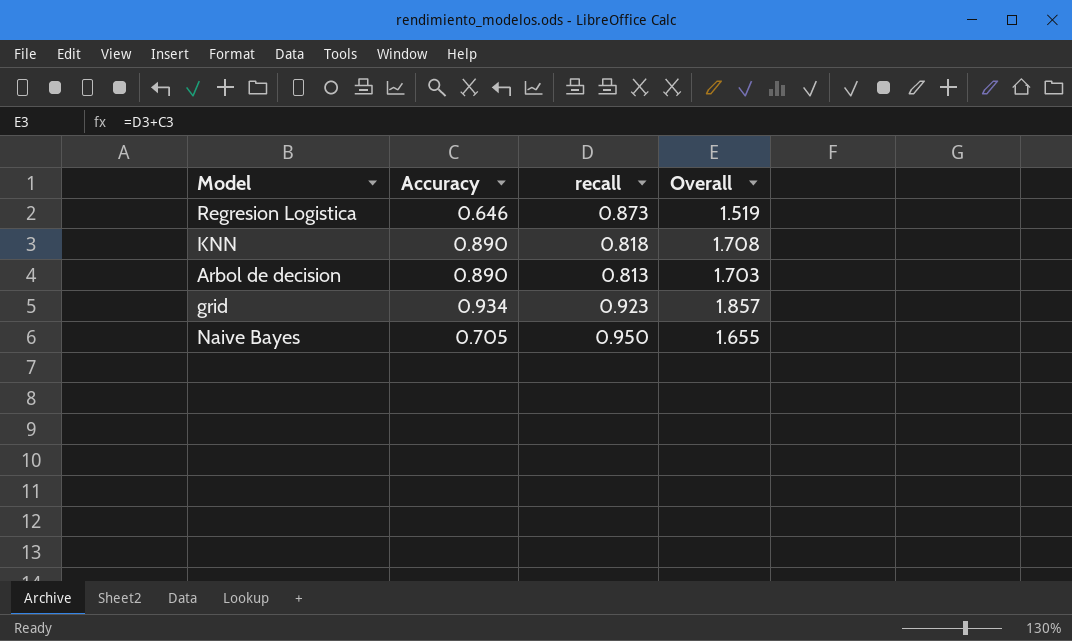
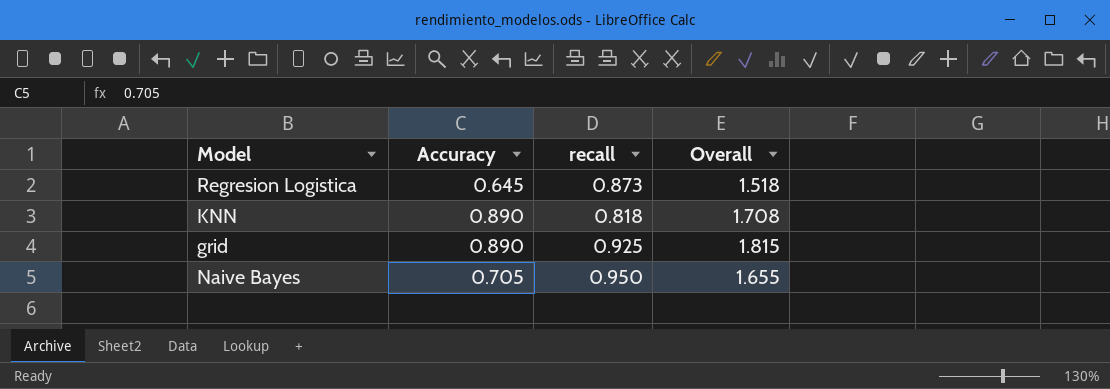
row Arbol de decision: 0.890 | 0.813 | 1.703 -> none
Regresion Logistica | Accuracy: 0.646 -> 0.645
Regresion Logistica | Overall: 1.519 -> 1.518
grid | Accuracy: 0.934 -> 0.890
grid | recall: 0.923 -> 0.925
grid | Overall: 1.857 -> 1.815

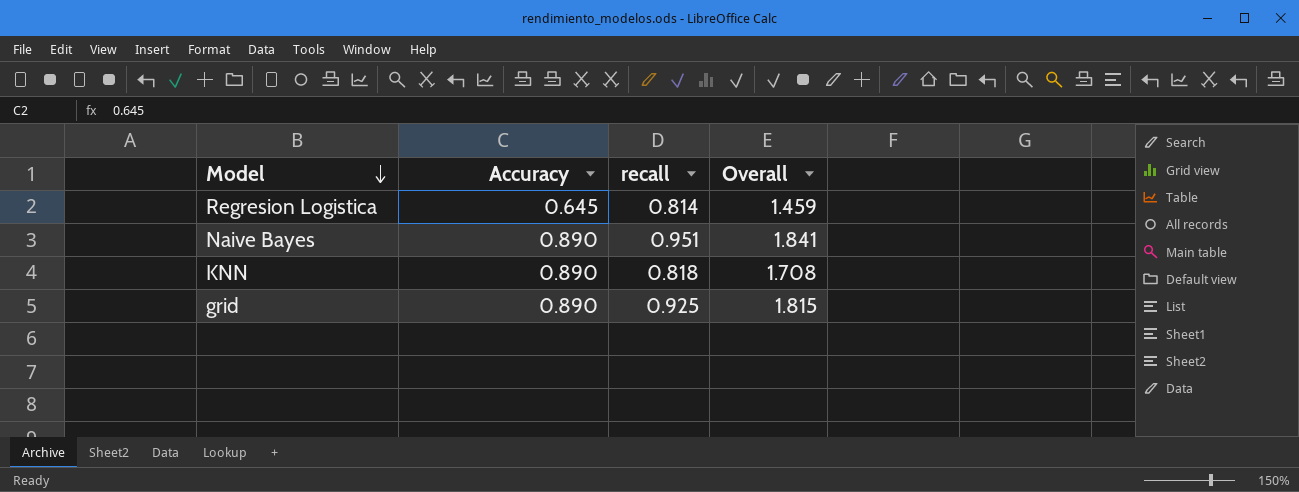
row order: none -> Model descending
Regresion Logistica | recall: 0.873 -> 0.814
Regresion Logistica | Overall: 1.518 -> 1.459
Naive Bayes | Accuracy: 0.705 -> 0.890
Naive Bayes | recall: 0.950 -> 0.951
Naive Bayes | Overall: 1.655 -> 1.841

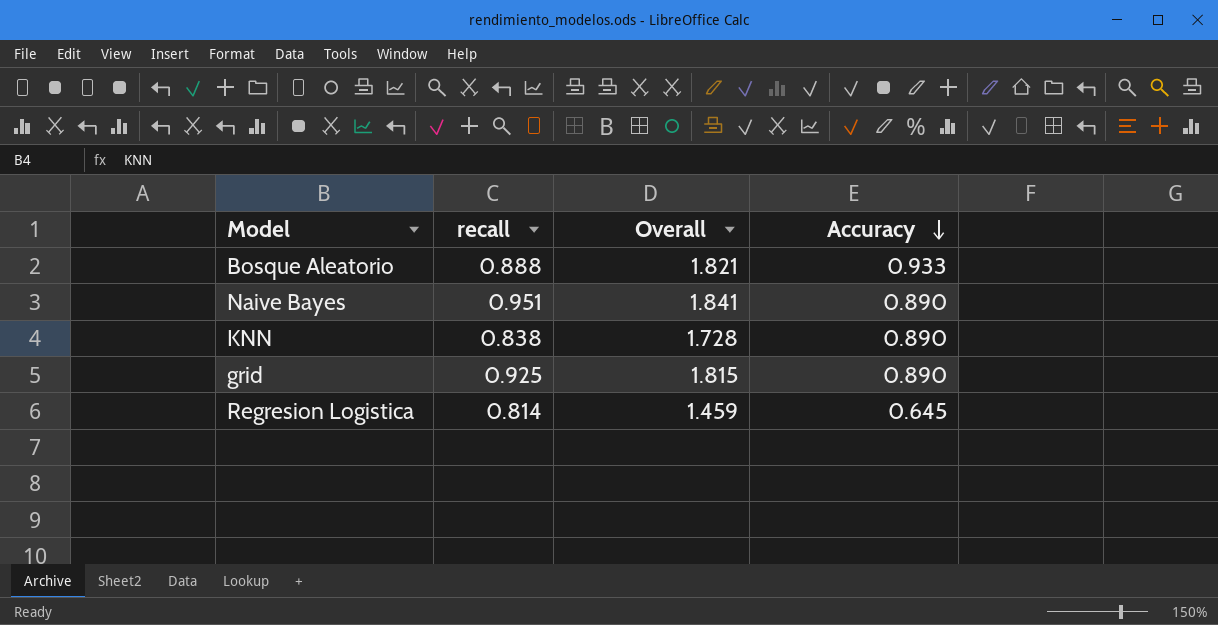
row order: Model descending -> Accuracy descending
column Accuracy | position: 2 -> 4
row Bosque Aleatorio: none -> 0.888 | 1.821 | 0.933
KNN | recall: 0.818 -> 0.838
KNN | Overall: 1.708 -> 1.728

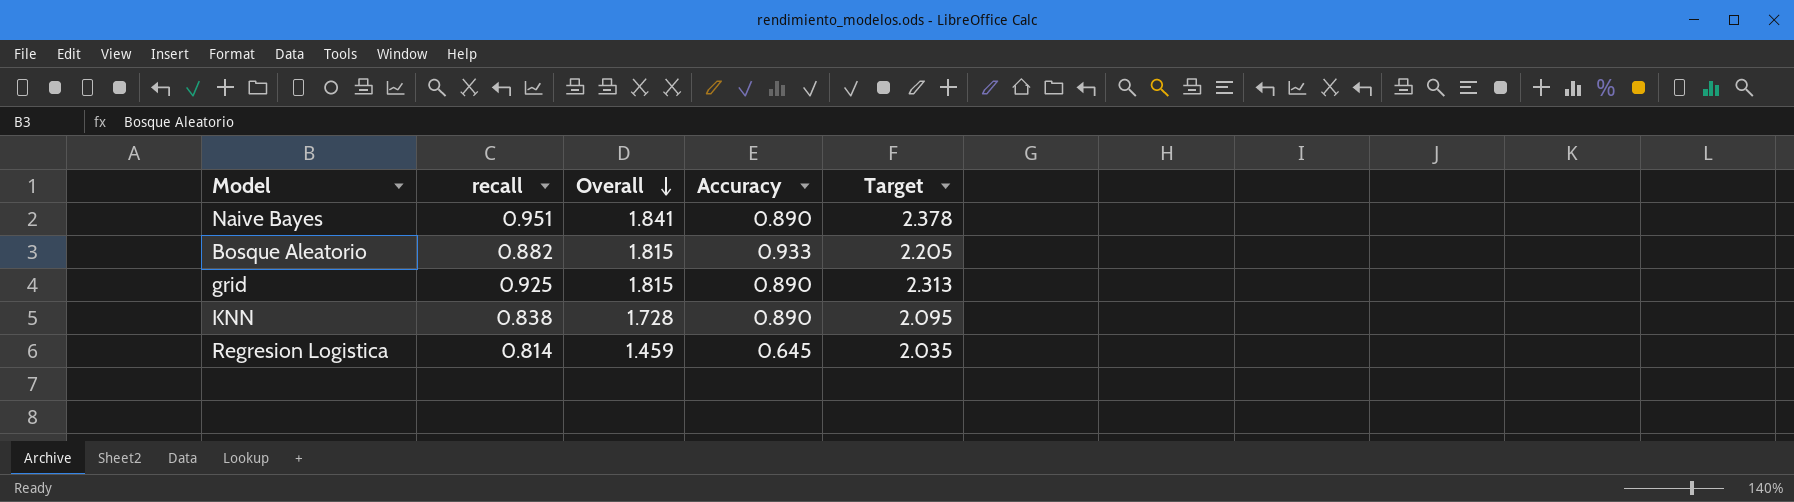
row order: Accuracy descending -> Overall descending
column Target | formula: none -> [recall] * 2.5
Bosque Aleatorio | recall: 0.888 -> 0.882
Bosque Aleatorio | Overall: 1.821 -> 1.815

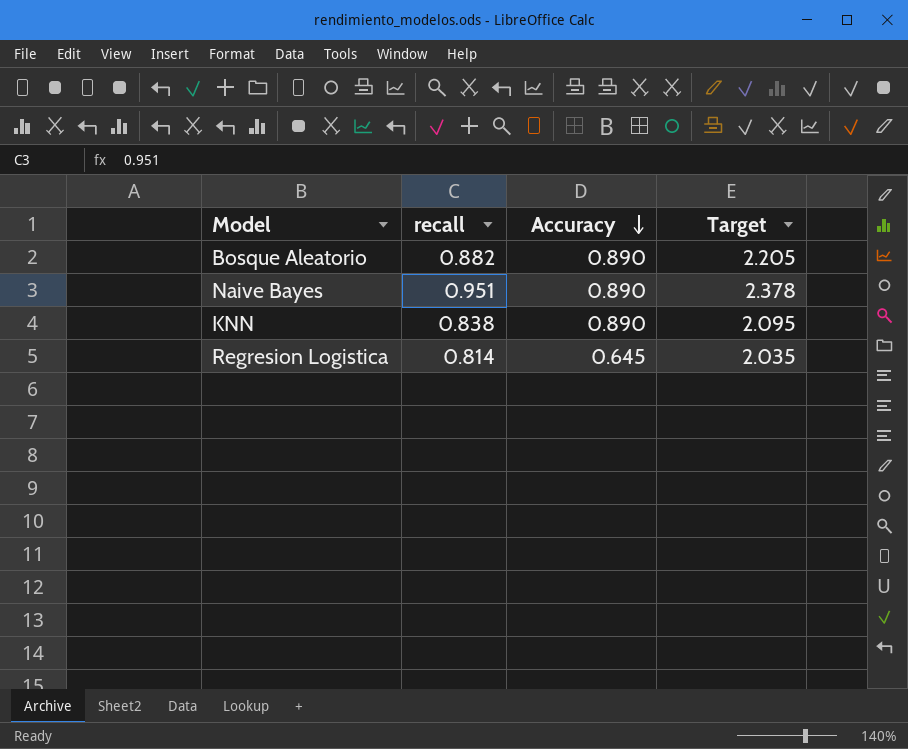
row order: Overall descending -> Accuracy descending
column Overall | formula: [recall] + [Accuracy] -> none
row grid: 0.925 | 1.815 | 0.890 | 2.313 -> none
Bosque Aleatorio | Accuracy: 0.933 -> 0.890

